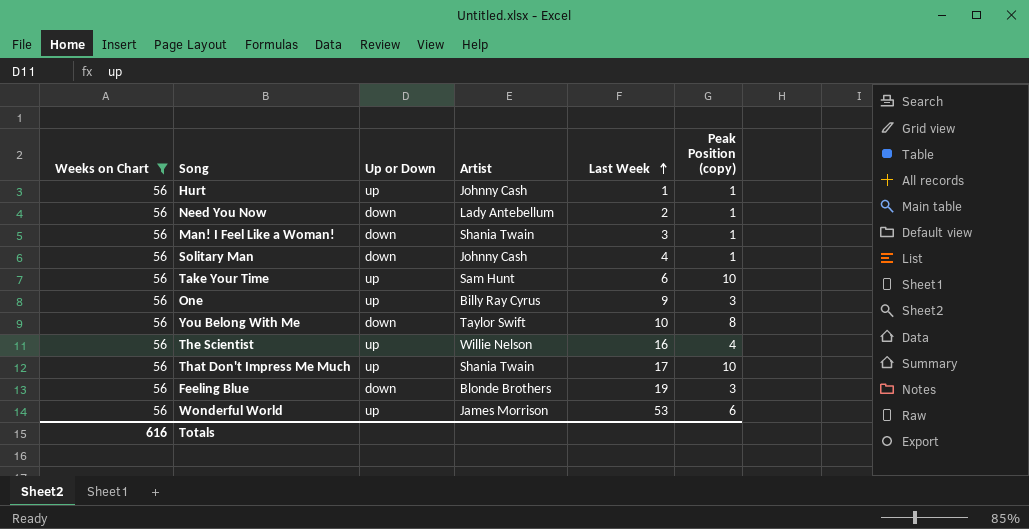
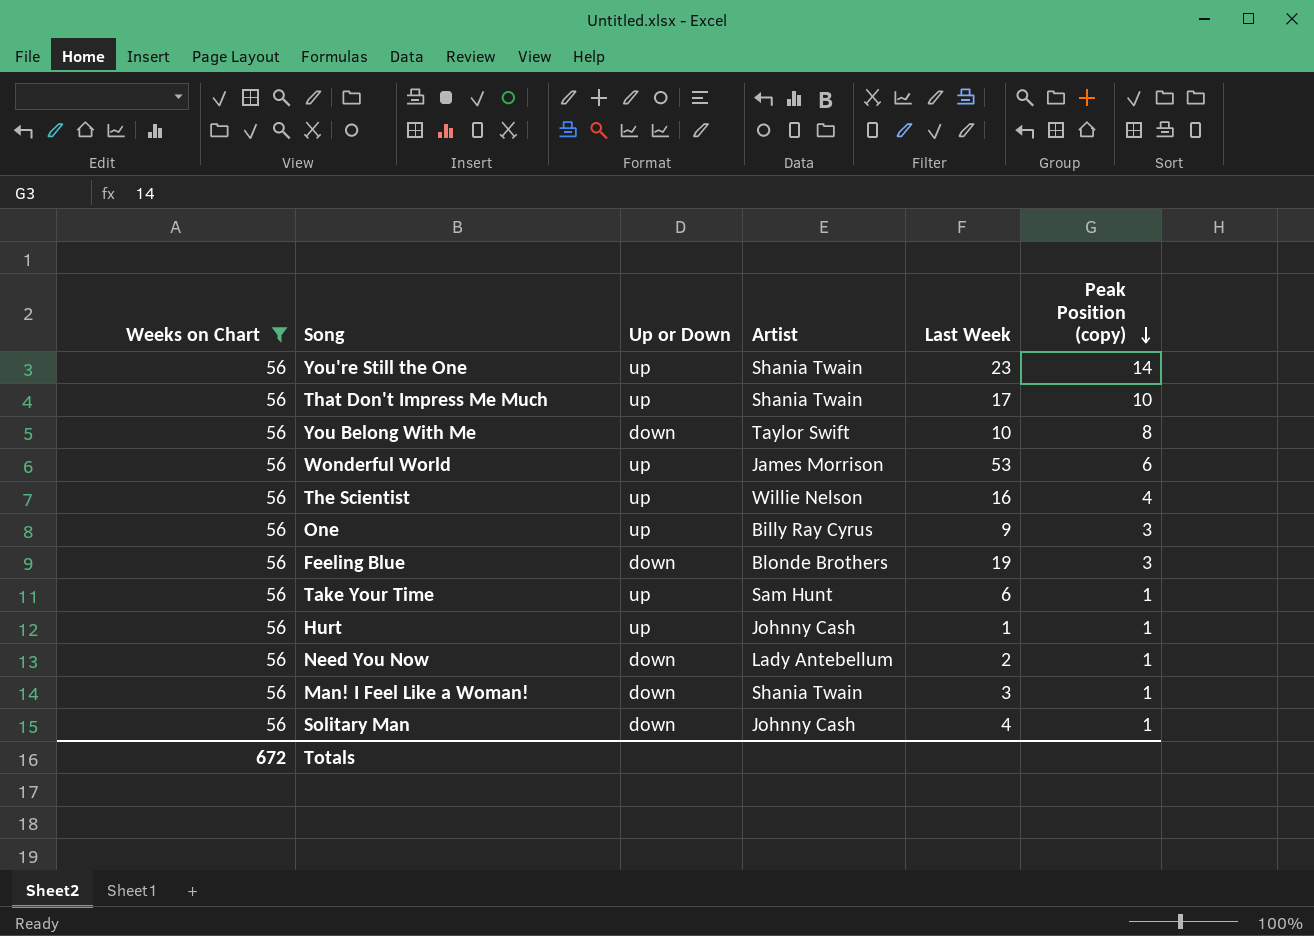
row order: Last Week ascending -> Peak Position (copy) descending
row You're Still the One: none -> 56 | up | Shania Twain | 23 | 14
Take Your Time | Peak Position (copy): 10 -> 1
Totals | Weeks on Chart: 616 -> 672

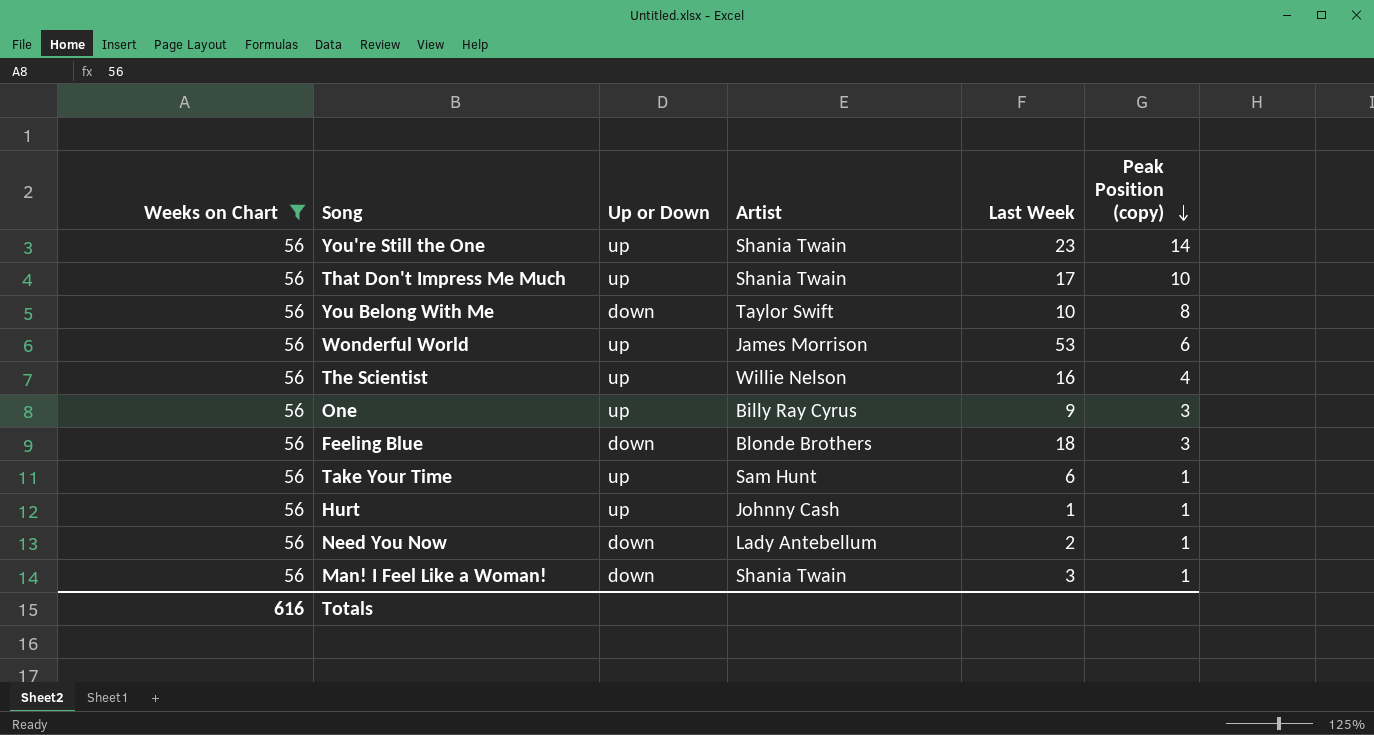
row Solitary Man: 56 | down | Johnny Cash | 4 | 1 -> none
Feeling Blue | Last Week: 19 -> 18
Totals | Weeks on Chart: 672 -> 616

